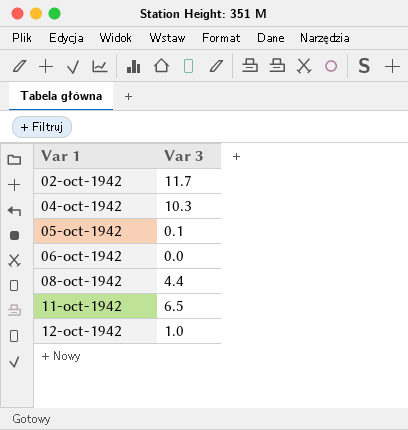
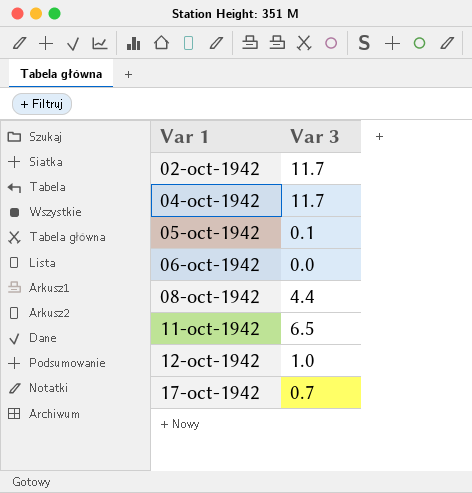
04-oct-1942 | Var 3: 10.3 -> 11.7
row 17-oct-1942: none -> 0.7

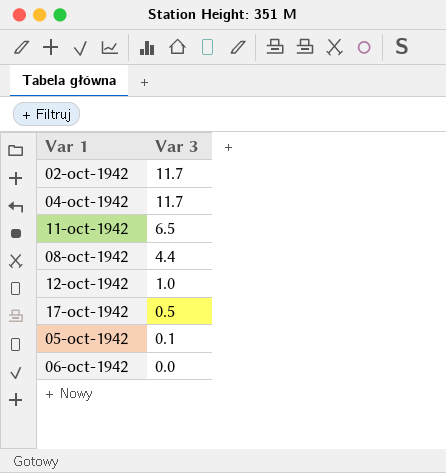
row order: Var 1 ascending -> Var 3 descending
17-oct-1942 | Var 3: 0.7 -> 0.5

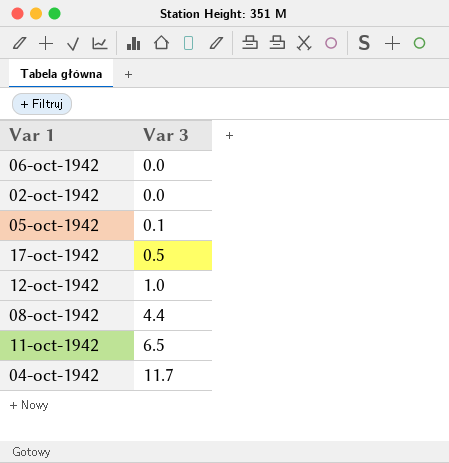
row order: Var 3 descending -> Var 3 ascending
02-oct-1942 | Var 3: 11.7 -> 0.0

